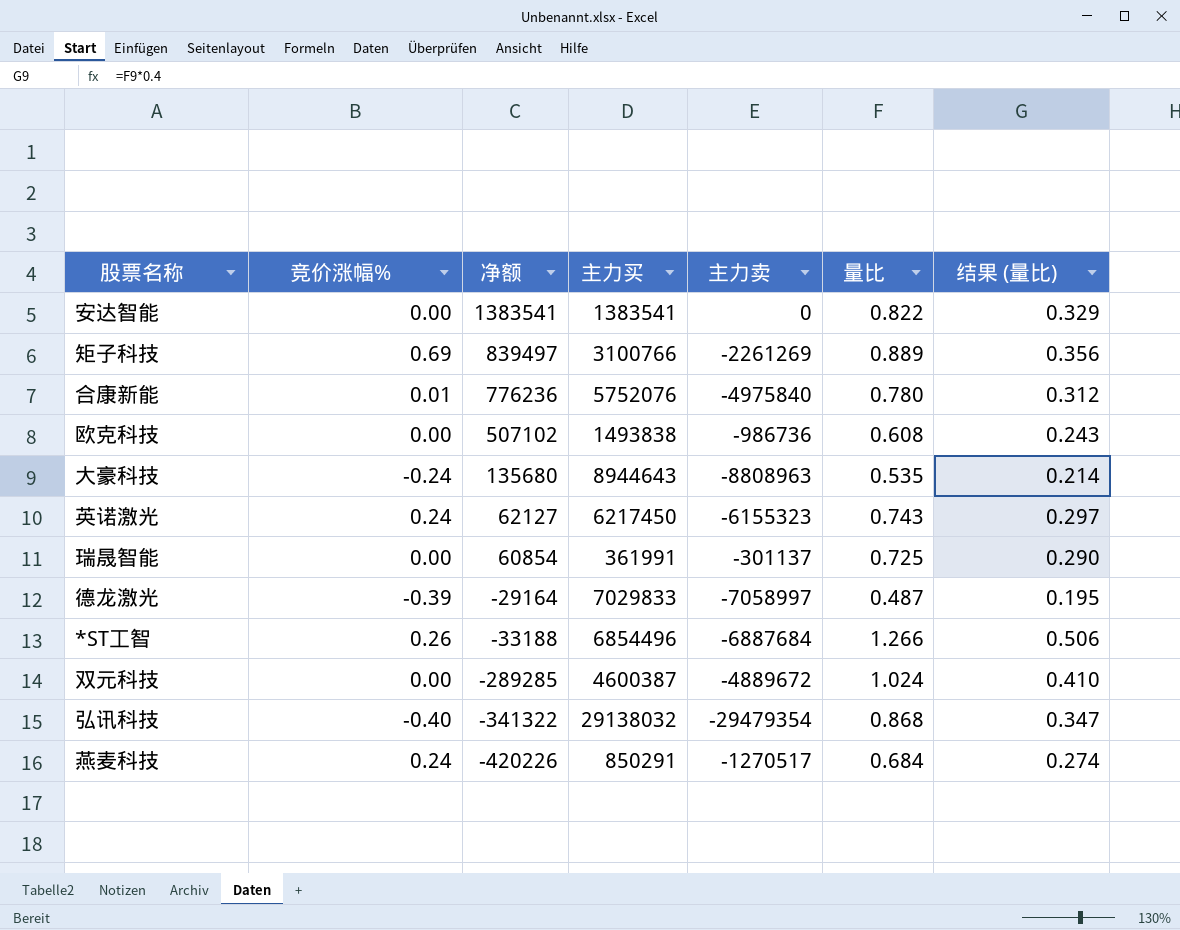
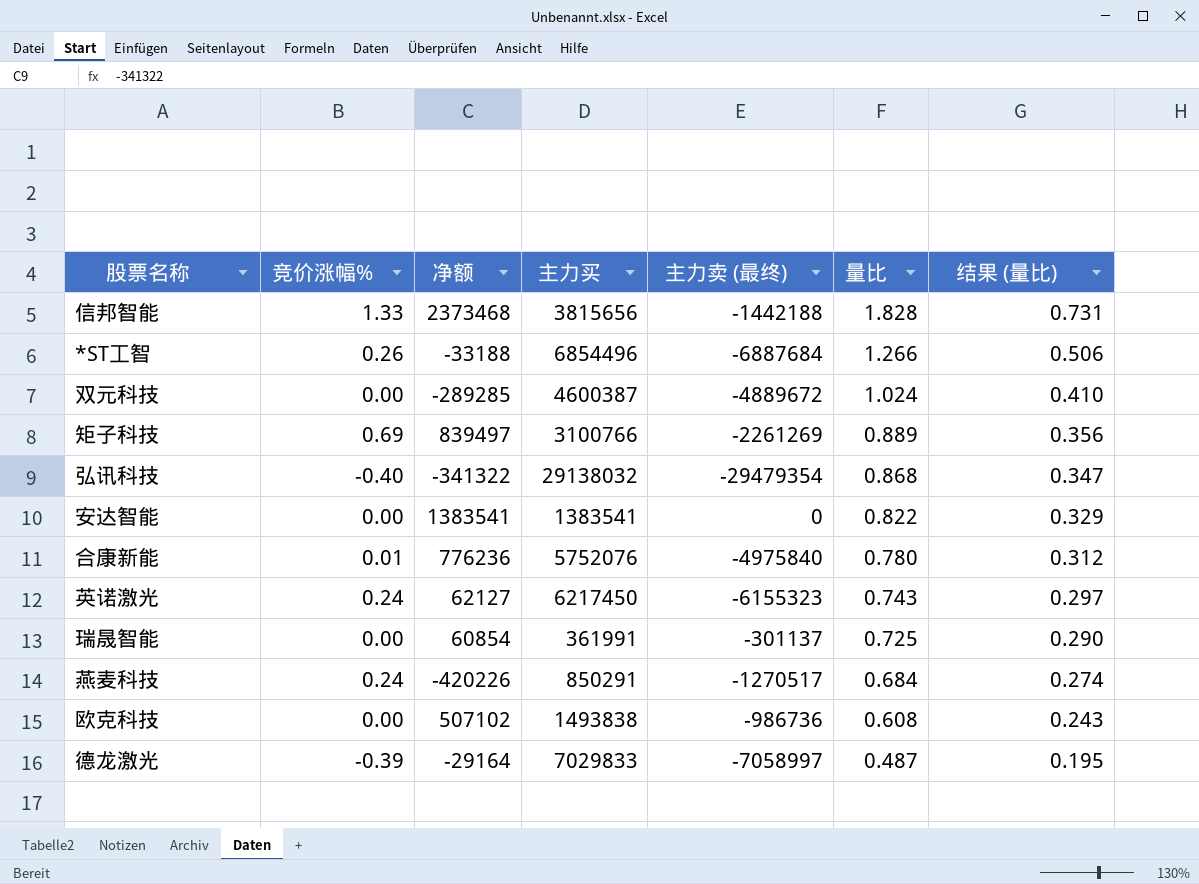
row order: 净额 descending -> 量比 descending
column name: 主力卖 -> 主力卖 (最终)
row 大豪科技: -0.24 | 135680 | 8944643 | -8808963 | 0.535 | 0.214 -> none
row 信邦智能: none -> 1.33 | 2373468 | 3815656 | -1442188 | 1.828 | 0.731

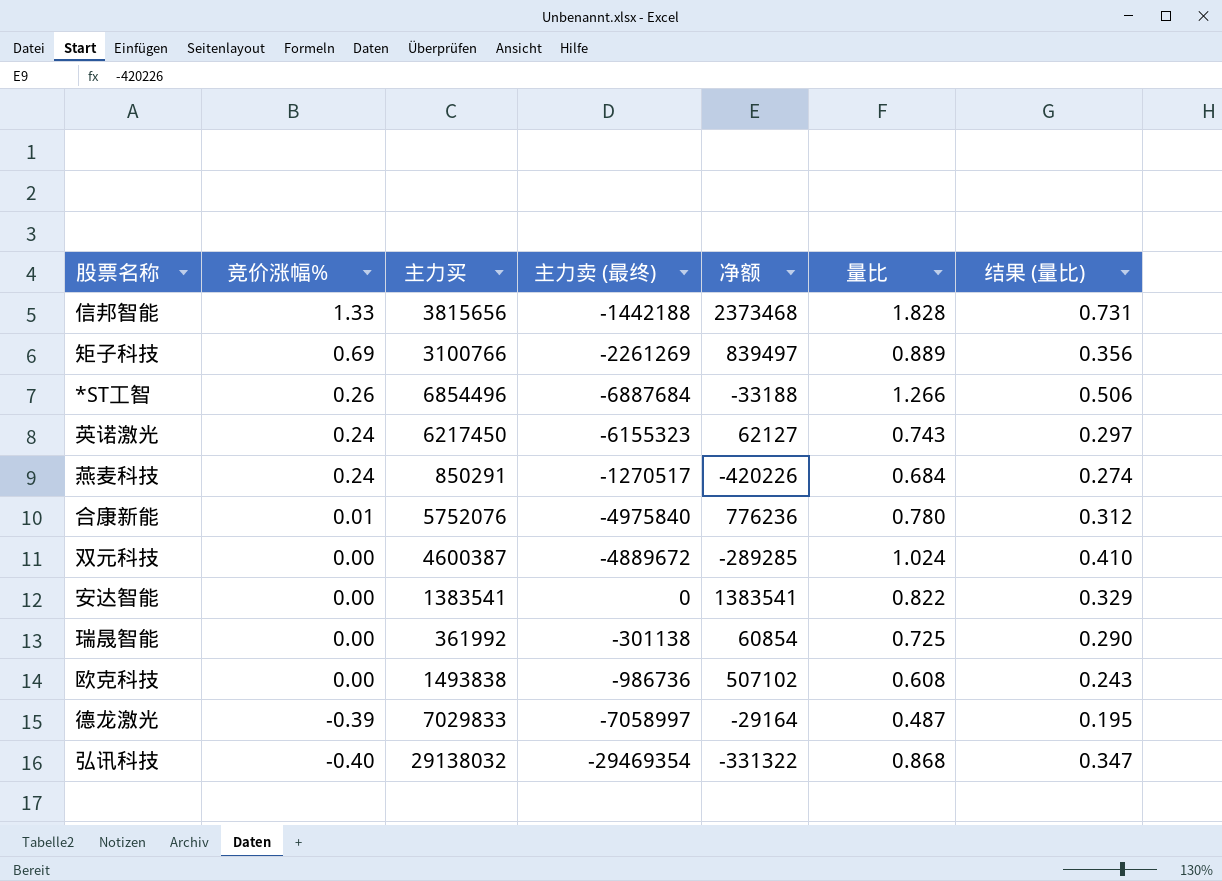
row order: 量比 descending -> 竞价涨幅% descending
column 净额 | position: 3 -> 5
瑞晟智能 | 主力买: 361991 -> 361992
瑞晟智能 | 主力卖 (最终): -301137 -> -301138
弘讯科技 | 主力卖 (最终): -29479354 -> -29469354
弘讯科技 | 净额: -341322 -> -331322

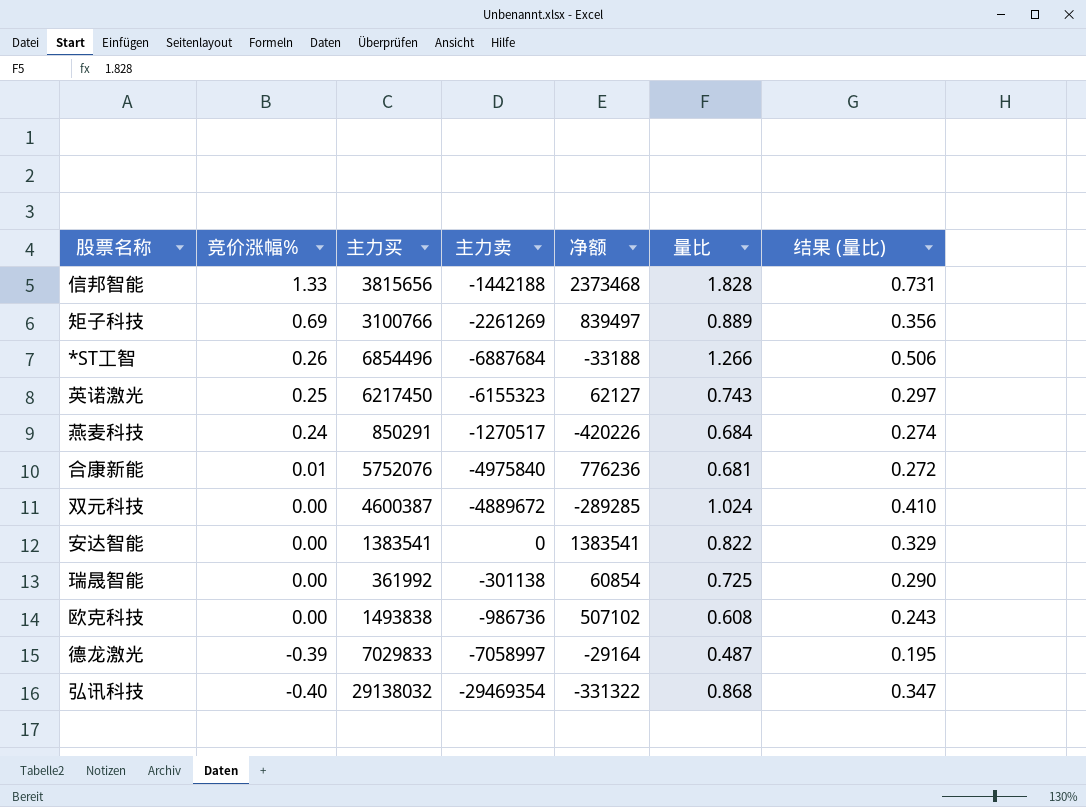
column name: 主力卖 (最终) -> 主力卖
英诺激光 | 竞价涨幅%: 0.24 -> 0.25
合康新能 | 量比: 0.780 -> 0.681
合康新能 | 结果 (量比): 0.312 -> 0.272

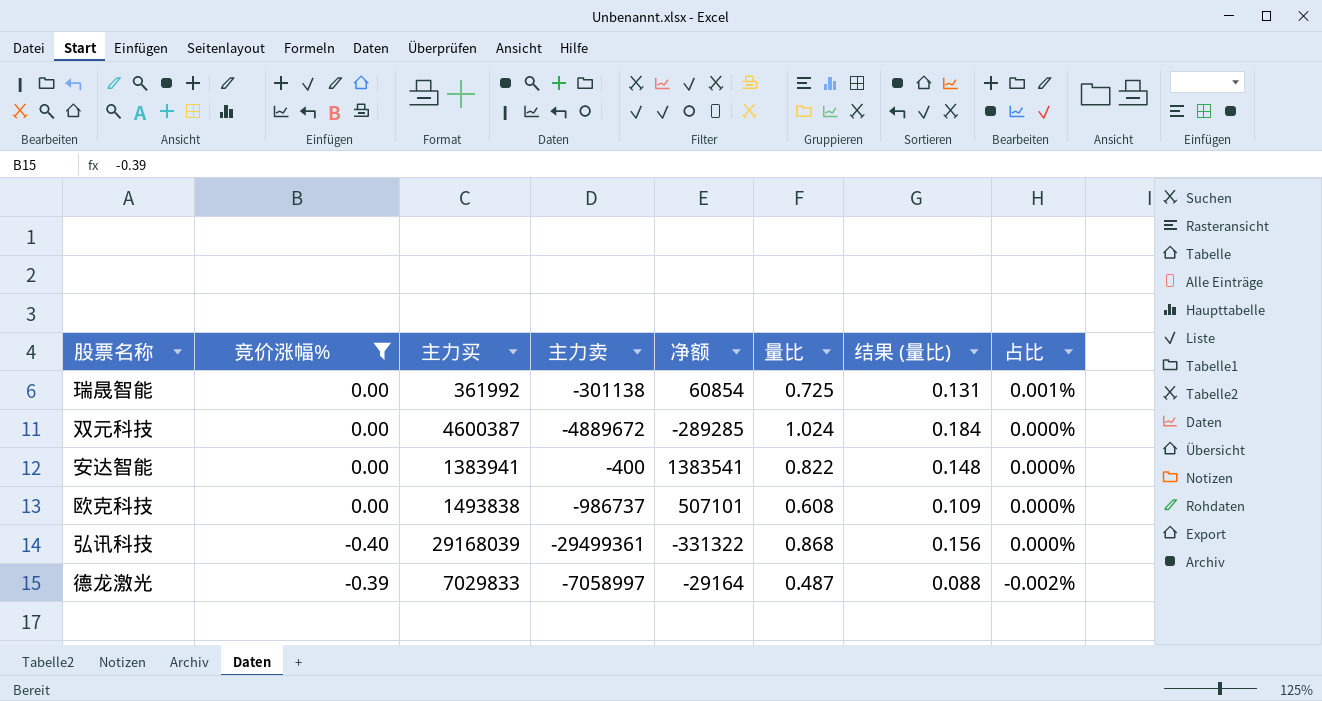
filter: none -> 竞价涨幅% <= 0.00
row order: 竞价涨幅% descending -> 占比 descending
column 结果 (量比) | formula: [量比] * 0.4 -> [量比] * 0.18
column 占比 | formula: none -> [量比] / [净额]
安达智能 | 主力买: 1383541 -> 1383941
安达智能 | 主力卖: 0 -> -400
欧克科技 | 主力卖: -986736 -> -986737
欧克科技 | 净额: 507102 -> 507101
弘讯科技 | 主力买: 29138032 -> 29168039
弘讯科技 | 主力卖: -29469354 -> -29499361

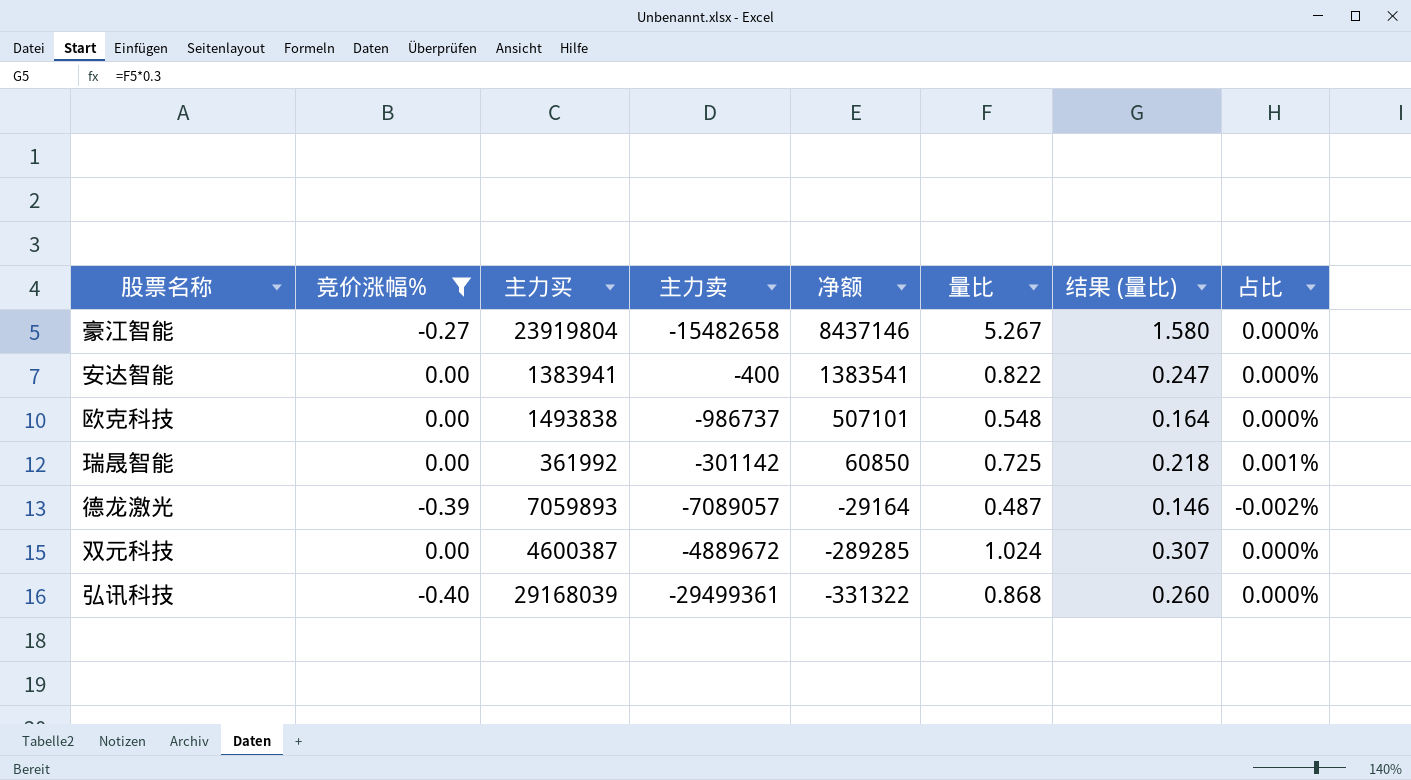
row order: 占比 descending -> 净额 descending
column 结果 (量比) | formula: [量比] * 0.18 -> [量比] * 0.3
row 豪江智能: none -> -0.27 | 23919804 | -15482658 | 8437146 | 5.267 | 1.580 | 0.000%
欧克科技 | 量比: 0.608 -> 0.548
瑞晟智能 | 主力卖: -301138 -> -301142
瑞晟智能 | 净额: 60854 -> 60850
德龙激光 | 主力买: 7029833 -> 7059893
德龙激光 | 主力卖: -7058997 -> -7089057

